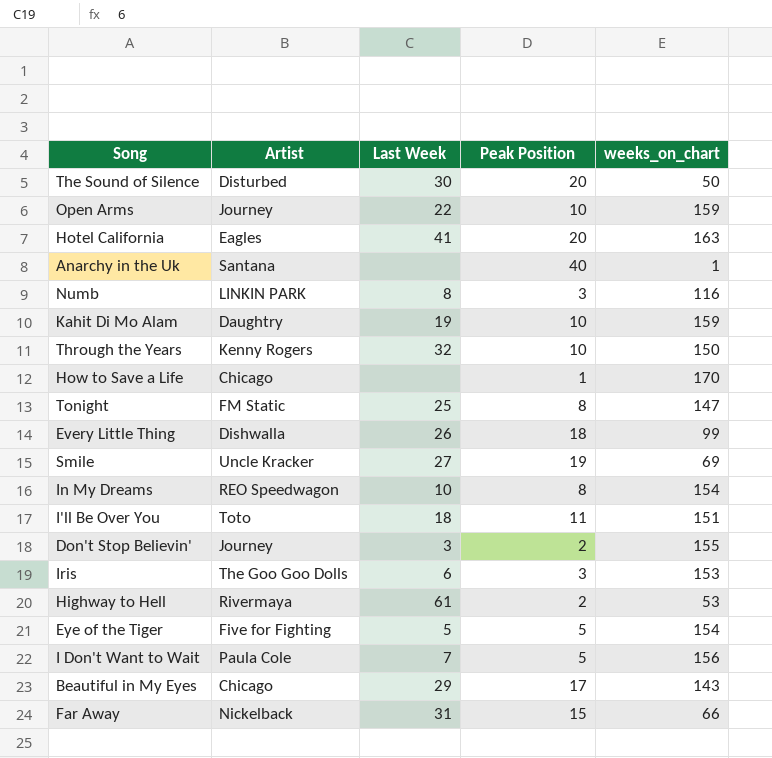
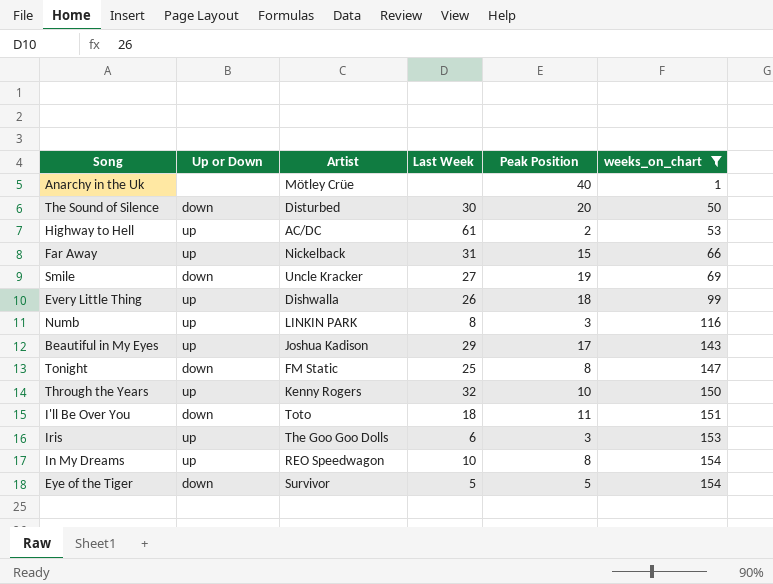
filter: none -> weeks_on_chart <= 154
row order: none -> weeks_on_chart ascending
column Up or Down | position: none -> 2
Anarchy in the Uk | Artist: Santana -> Mötley Crüe
Highway to Hell | Artist: Rivermaya -> AC/DC
Beautiful in My Eyes | Artist: Chicago -> Joshua Kadison
Eye of the Tiger | Artist: Five for Fighting -> Survivor

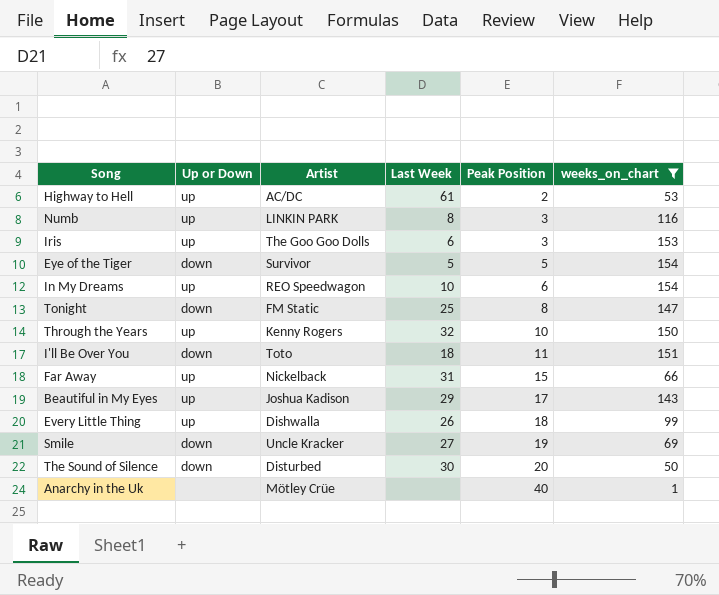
row order: weeks_on_chart ascending -> Peak Position ascending
In My Dreams | Peak Position: 8 -> 6

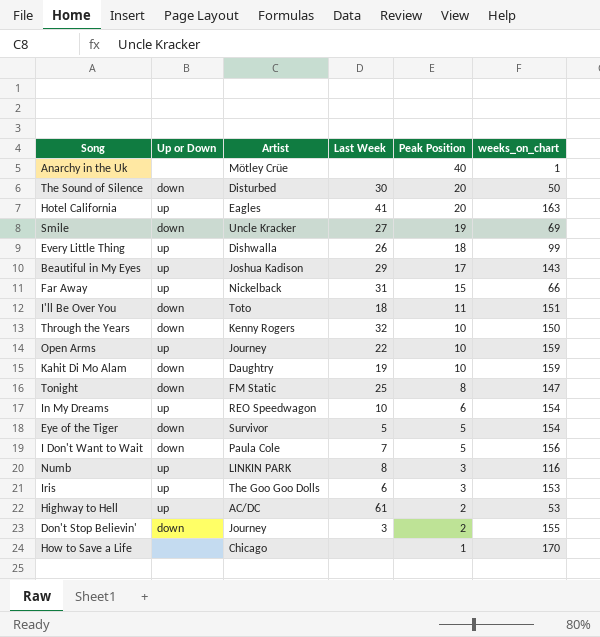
filter: weeks_on_chart <= 154 -> none
row order: Peak Position ascending -> Peak Position descending
Through the Years | Up or Down: up -> down

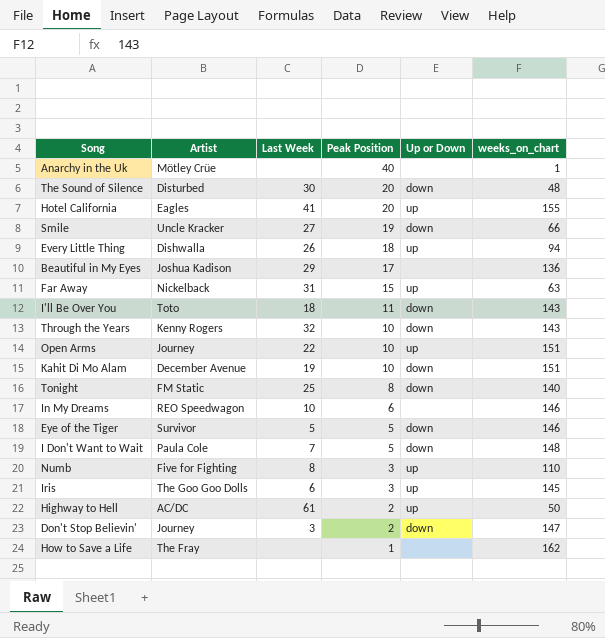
column Up or Down | position: 2 -> 5
The Sound of Silence | weeks_on_chart: 50 -> 48
Hotel California | weeks_on_chart: 163 -> 155
Smile | weeks_on_chart: 69 -> 66
Every Little Thing | weeks_on_chart: 99 -> 94
Beautiful in My Eyes | Up or Down: up -> none
Beautiful in My Eyes | weeks_on_chart: 143 -> 136
Far Away | weeks_on_chart: 66 -> 63
I'll Be Over You | weeks_on_chart: 151 -> 143
Through the Years | weeks_on_chart: 150 -> 143
Open Arms | weeks_on_chart: 159 -> 151
Kahit Di Mo Alam | Artist: Daughtry -> December Avenue
Kahit Di Mo Alam | weeks_on_chart: 159 -> 151
Tonight | weeks_on_chart: 147 -> 140
In My Dreams | Up or Down: up -> none
In My Dreams | weeks_on_chart: 154 -> 146
Eye of the Tiger | weeks_on_chart: 154 -> 146
I Don't Want to Wait | weeks_on_chart: 156 -> 148
Numb | Artist: LINKIN PARK -> Five for Fighting
Numb | weeks_on_chart: 116 -> 110
Iris | weeks_on_chart: 153 -> 145
Highway to Hell | weeks_on_chart: 53 -> 50
Don't Stop Believin' | weeks_on_chart: 155 -> 147
How to Save a Life | Artist: Chicago -> The Fray
How to Save a Life | weeks_on_chart: 170 -> 162

